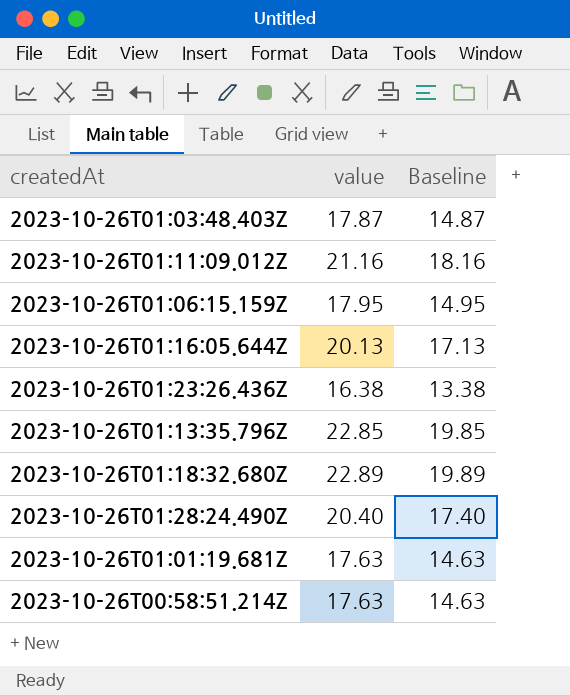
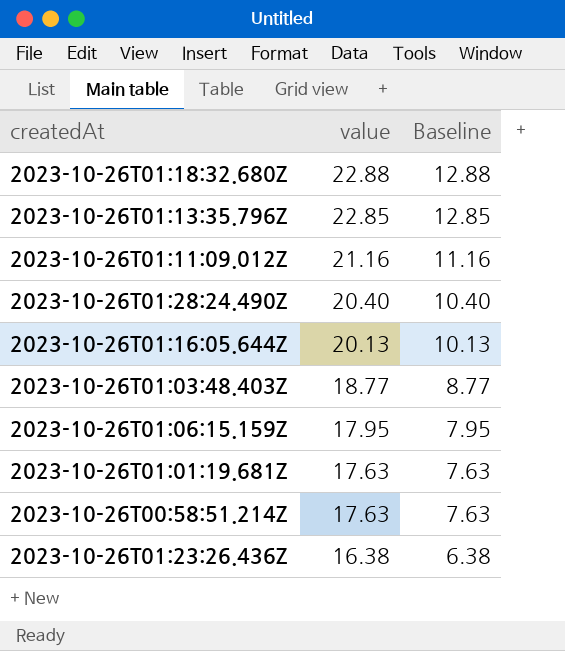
row order: none -> value descending
column Baseline | formula: [value] - 3 -> [value] - 10
2023-10-26T01:18:32.680Z | value: 22.89 -> 22.88
2023-10-26T01:03:48.403Z | value: 17.87 -> 18.77

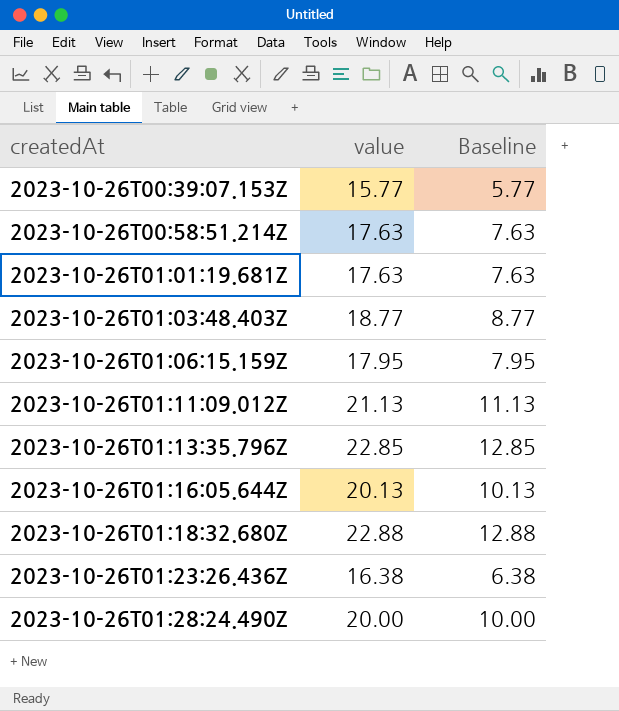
row order: value descending -> createdAt ascending
row 2023-10-26T00:39:07.153Z: none -> 15.77 | 5.77
2023-10-26T01:11:09.012Z | value: 21.16 -> 21.13
2023-10-26T01:11:09.012Z | Baseline: 11.16 -> 11.13
2023-10-26T01:28:24.490Z | value: 20.40 -> 20.00
2023-10-26T01:28:24.490Z | Baseline: 10.40 -> 10.00

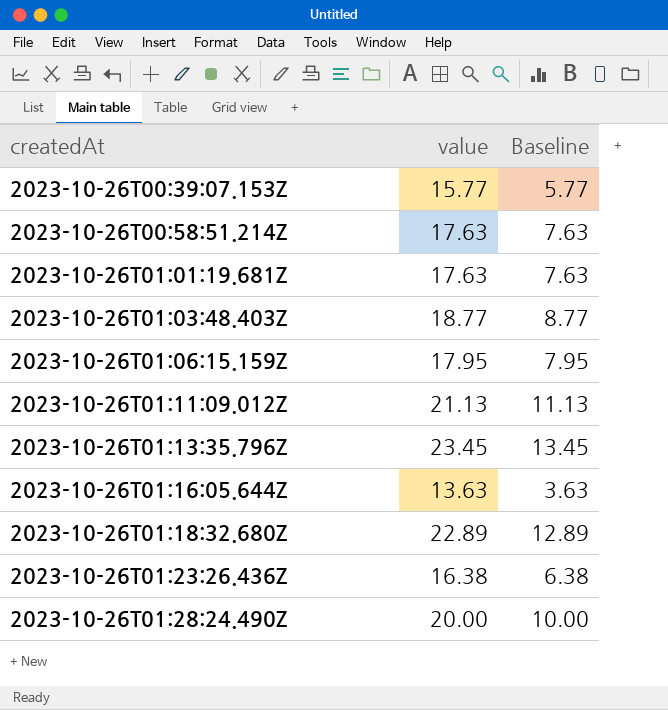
2023-10-26T01:13:35.796Z | value: 22.85 -> 23.45
2023-10-26T01:13:35.796Z | Baseline: 12.85 -> 13.45
2023-10-26T01:16:05.644Z | value: 20.13 -> 13.63
2023-10-26T01:16:05.644Z | Baseline: 10.13 -> 3.63
2023-10-26T01:18:32.680Z | value: 22.88 -> 22.89
2023-10-26T01:18:32.680Z | Baseline: 12.88 -> 12.89

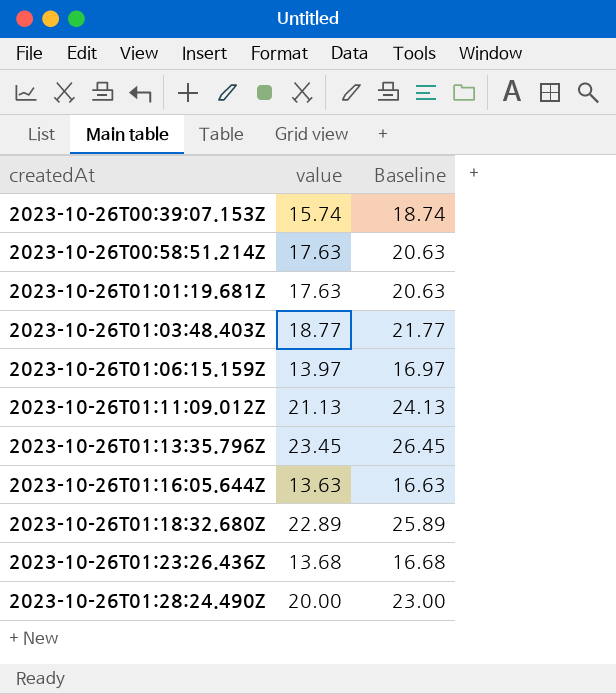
column Baseline | formula: [value] - 10 -> [value] + 3
2023-10-26T00:39:07.153Z | value: 15.77 -> 15.74
2023-10-26T01:06:15.159Z | value: 17.95 -> 13.97
2023-10-26T01:23:26.436Z | value: 16.38 -> 13.68

